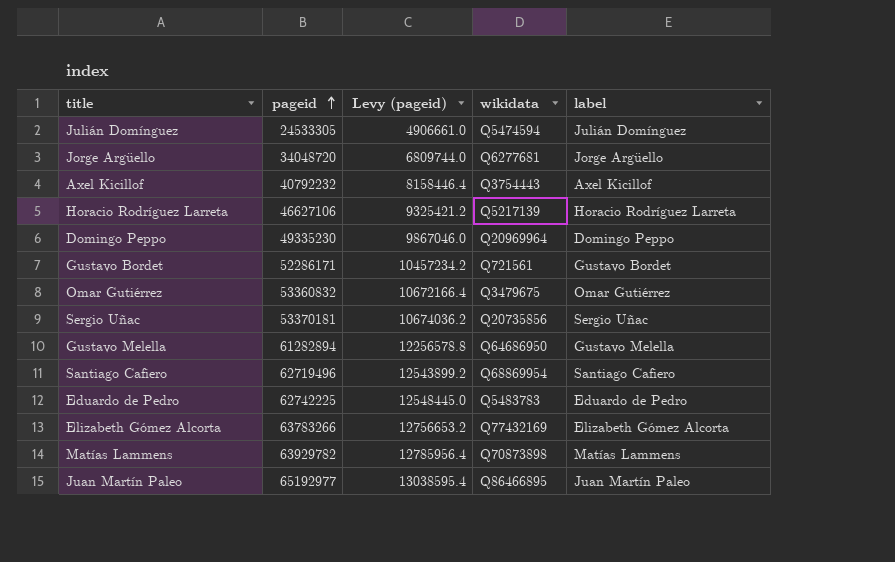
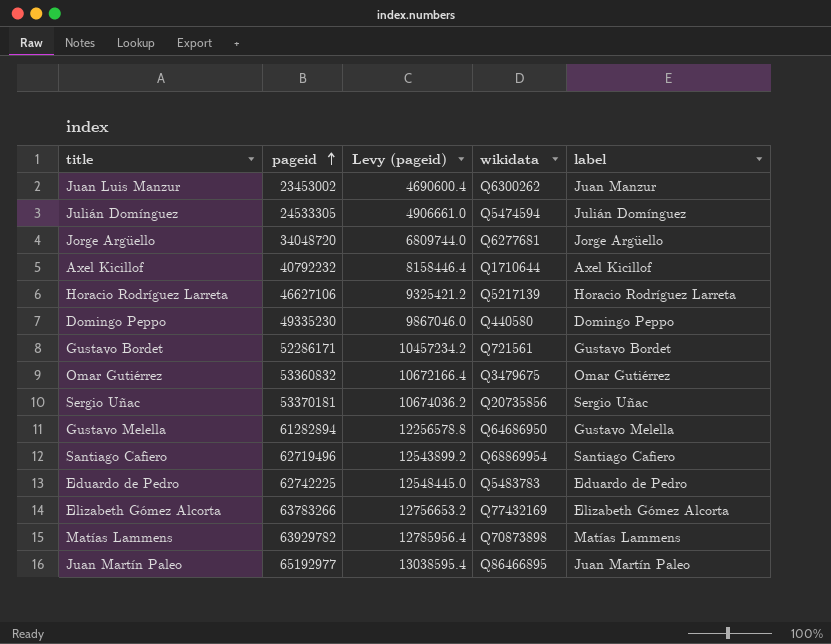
row Juan Luis Manzur: none -> 23453002 | 4690600.4 | Q6300262 | Juan Manzur
Axel Kicillof | wikidata: Q3754443 -> Q1710644
Domingo Peppo | wikidata: Q20969964 -> Q440580

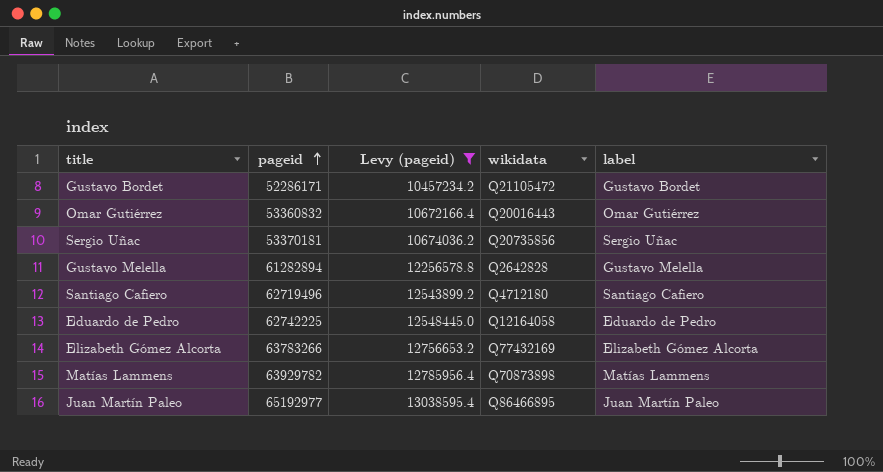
filter: none -> Levy (pageid) >= 10457234.2
Gustavo Bordet | wikidata: Q721561 -> Q21105472
Omar Gutiérrez | wikidata: Q3479675 -> Q20016443
Gustavo Melella | wikidata: Q64686950 -> Q2642828
Santiago Cafiero | wikidata: Q68869954 -> Q4712180
Eduardo de Pedro | wikidata: Q5483783 -> Q12164058

